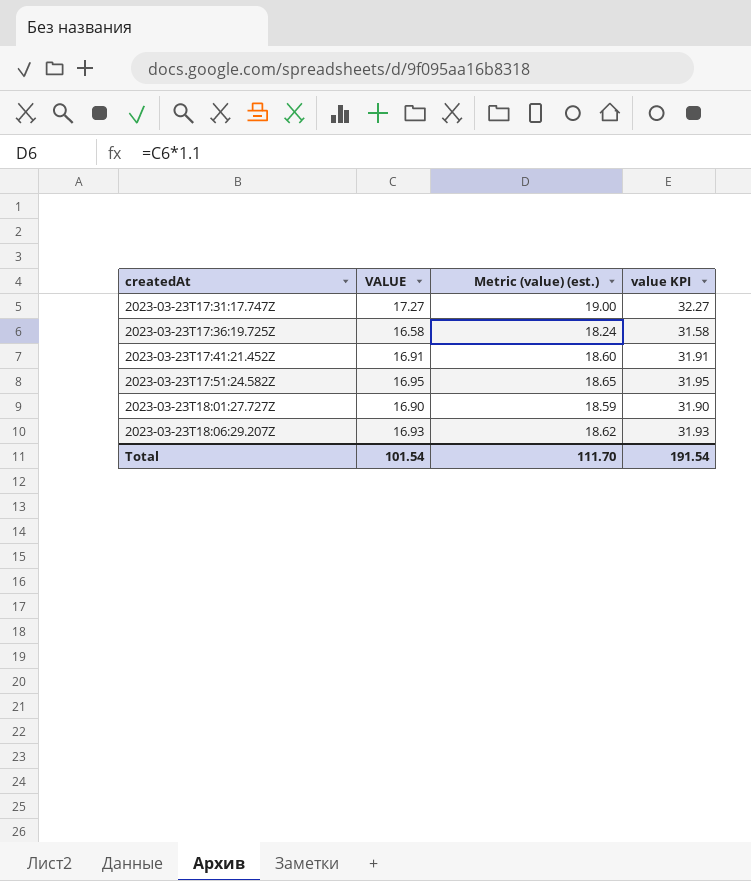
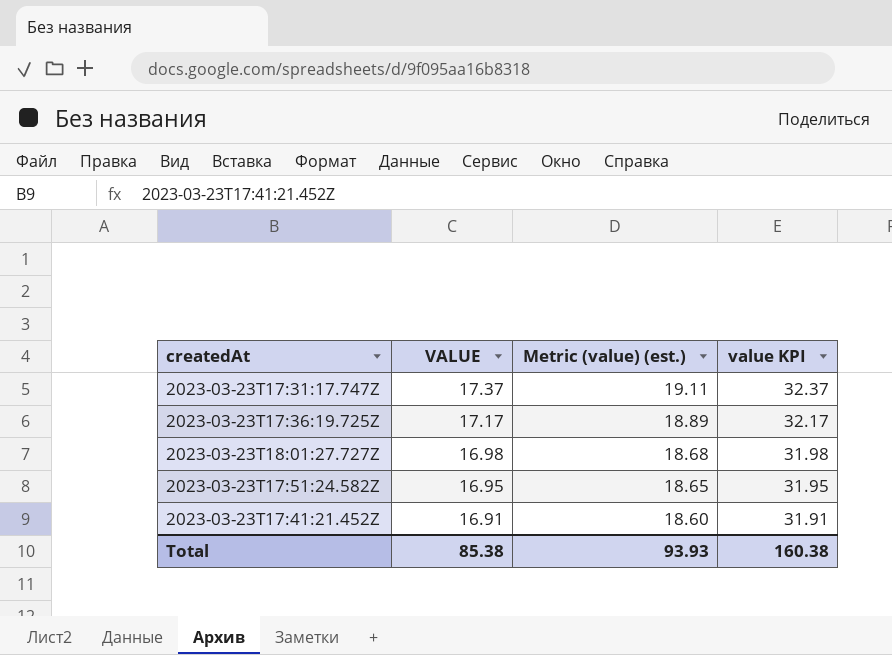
row order: createdAt ascending -> VALUE descending
row 2023-03-23T18:06:29.207Z: 16.93 | 18.62 | 31.93 -> none
2023-03-23T17:31:17.747Z | VALUE: 17.27 -> 17.37
2023-03-23T17:31:17.747Z | Metric (value) (est.): 19.00 -> 19.11
2023-03-23T17:31:17.747Z | value KPI: 32.27 -> 32.37
2023-03-23T17:36:19.725Z | VALUE: 16.58 -> 17.17
2023-03-23T17:36:19.725Z | Metric (value) (est.): 18.24 -> 18.89
2023-03-23T17:36:19.725Z | value KPI: 31.58 -> 32.17
2023-03-23T18:01:27.727Z | VALUE: 16.90 -> 16.98
2023-03-23T18:01:27.727Z | Metric (value) (est.): 18.59 -> 18.68
2023-03-23T18:01:27.727Z | value KPI: 31.90 -> 31.98
Total | VALUE: 101.54 -> 85.38
Total | Metric (value) (est.): 111.70 -> 93.93
Total | value KPI: 191.54 -> 160.38

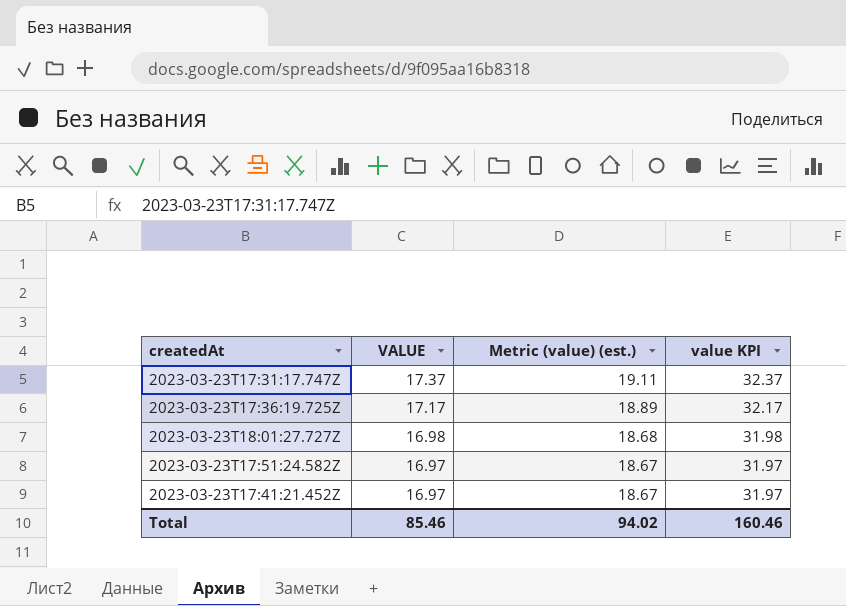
2023-03-23T17:51:24.582Z | VALUE: 16.95 -> 16.97
2023-03-23T17:51:24.582Z | Metric (value) (est.): 18.65 -> 18.67
2023-03-23T17:51:24.582Z | value KPI: 31.95 -> 31.97
2023-03-23T17:41:21.452Z | VALUE: 16.91 -> 16.97
2023-03-23T17:41:21.452Z | Metric (value) (est.): 18.60 -> 18.67
2023-03-23T17:41:21.452Z | value KPI: 31.91 -> 31.97
Total | VALUE: 85.38 -> 85.46
Total | Metric (value) (est.): 93.93 -> 94.02
Total | value KPI: 160.38 -> 160.46

